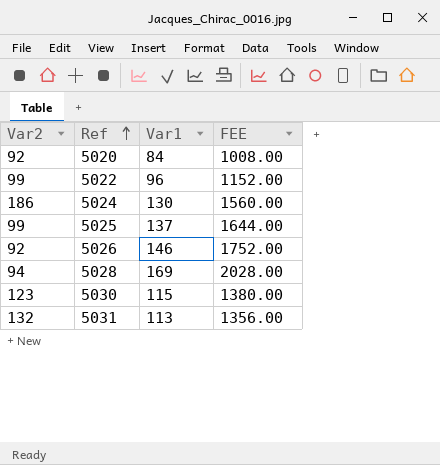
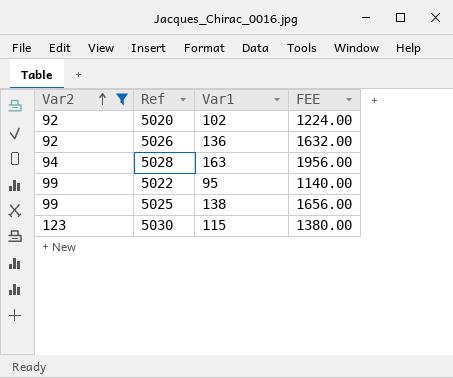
filter: none -> Var2 <= 123
row order: Ref ascending -> Var2 ascending
5020 | Var1: 84 -> 102
5020 | FEE: 1008.00 -> 1224.00
5026 | Var1: 146 -> 136
5026 | FEE: 1752.00 -> 1632.00
5028 | Var1: 169 -> 163
5028 | FEE: 2028.00 -> 1956.00
5022 | Var1: 96 -> 95
5022 | FEE: 1152.00 -> 1140.00
5025 | Var1: 137 -> 138
5025 | FEE: 1644.00 -> 1656.00

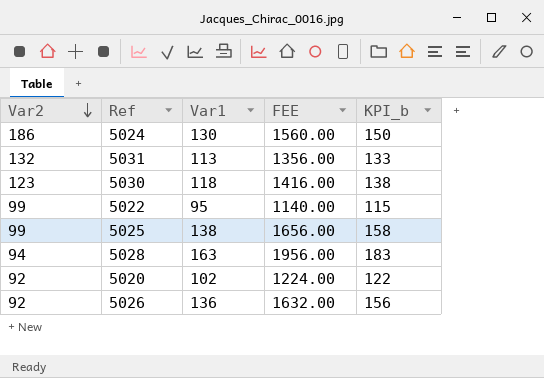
filter: Var2 <= 123 -> none
row order: Var2 ascending -> Var2 descending
column KPI_b | formula: none -> [Var1] + 20
5030 | Var1: 115 -> 118
5030 | FEE: 1380.00 -> 1416.00

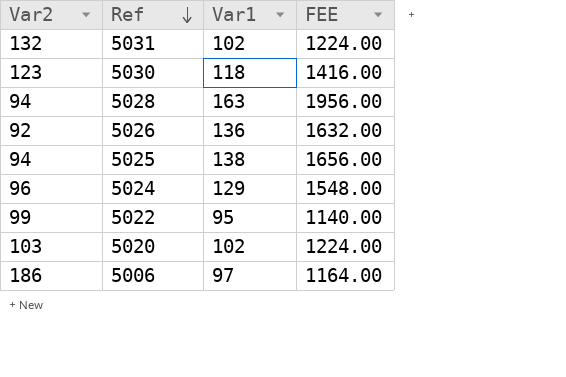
row order: Var2 descending -> Ref descending
column KPI_b | formula: [Var1] + 20 -> none
5031 | Var1: 113 -> 102
5031 | FEE: 1356.00 -> 1224.00
5025 | Var2: 99 -> 94
5024 | Var2: 186 -> 96
5024 | Var1: 130 -> 129
5024 | FEE: 1560.00 -> 1548.00
5020 | Var2: 92 -> 103
row 5006: none -> 186 | 97 | 1164.00

